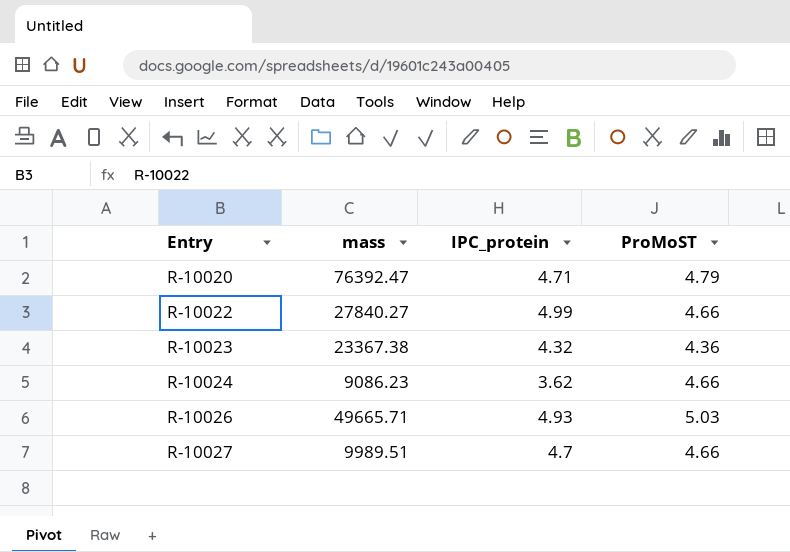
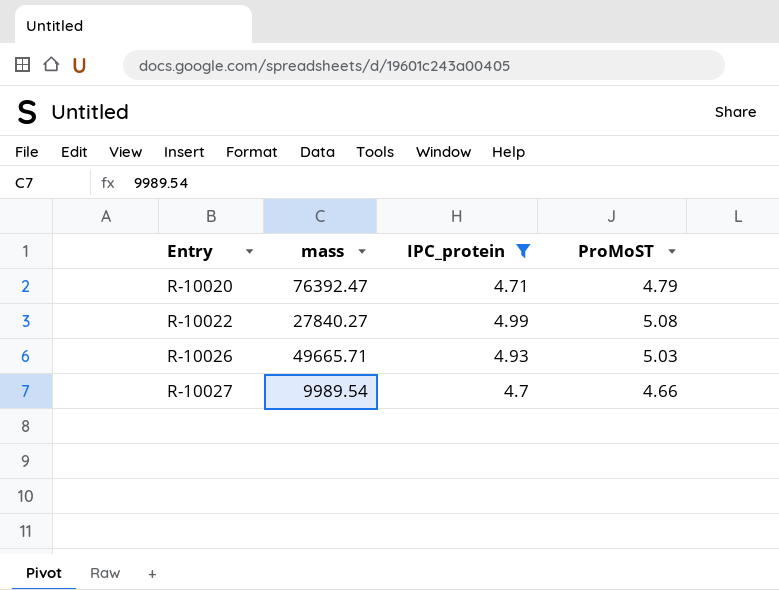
filter: none -> IPC_protein >= 4.7
R-10022 | ProMoST: 4.66 -> 5.08
R-10027 | mass: 9989.51 -> 9989.54

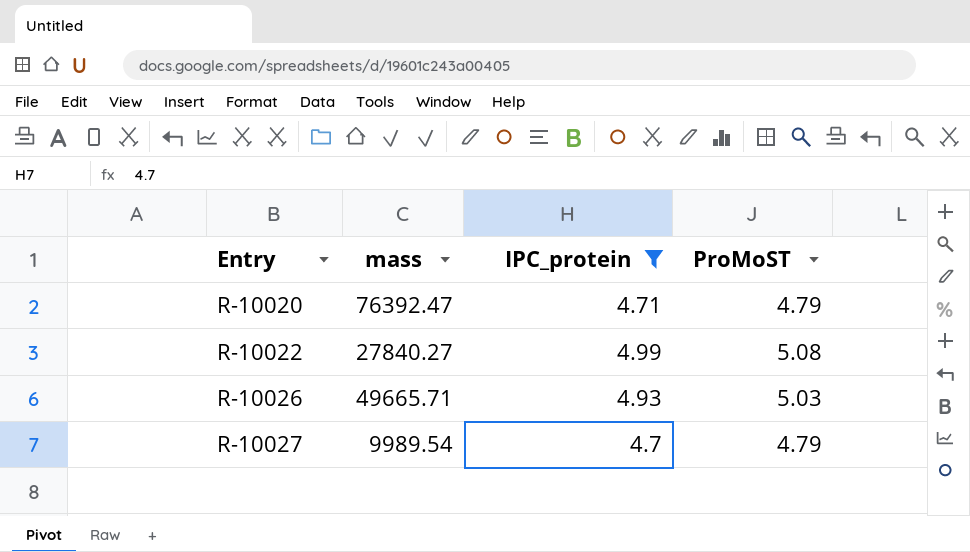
R-10027 | ProMoST: 4.66 -> 4.79

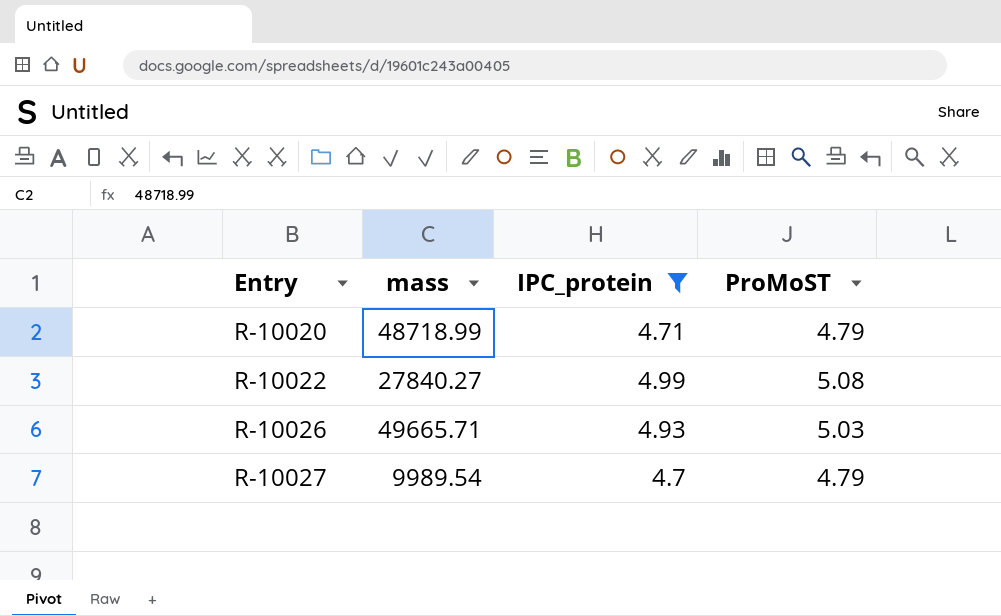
R-10020 | mass: 76392.47 -> 48718.99

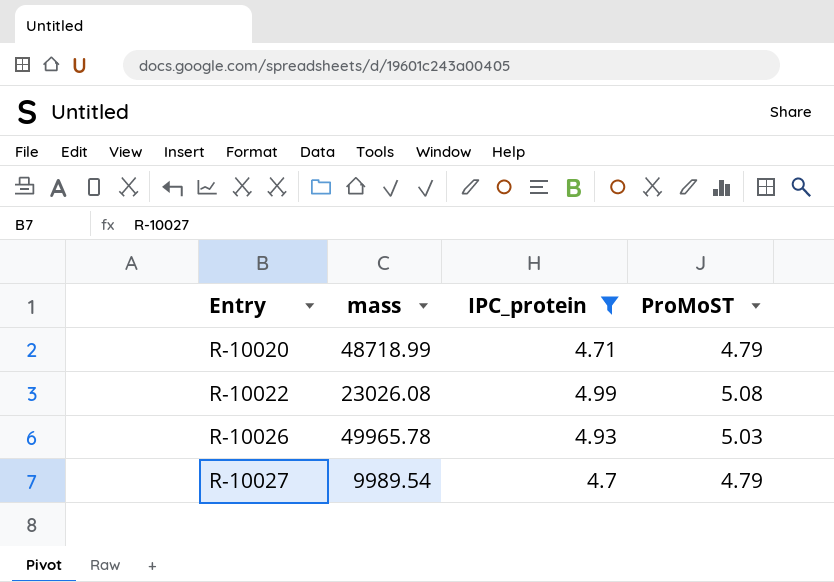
R-10022 | mass: 27840.27 -> 23026.08
R-10026 | mass: 49665.71 -> 49965.78

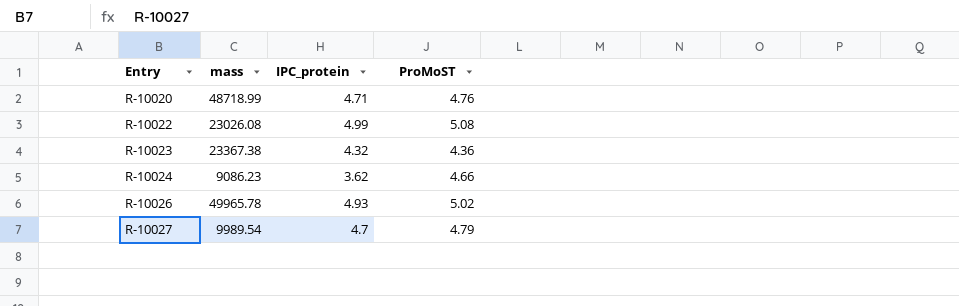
filter: IPC_protein >= 4.7 -> none
R-10020 | ProMoST: 4.79 -> 4.76
R-10026 | ProMoST: 5.03 -> 5.02

